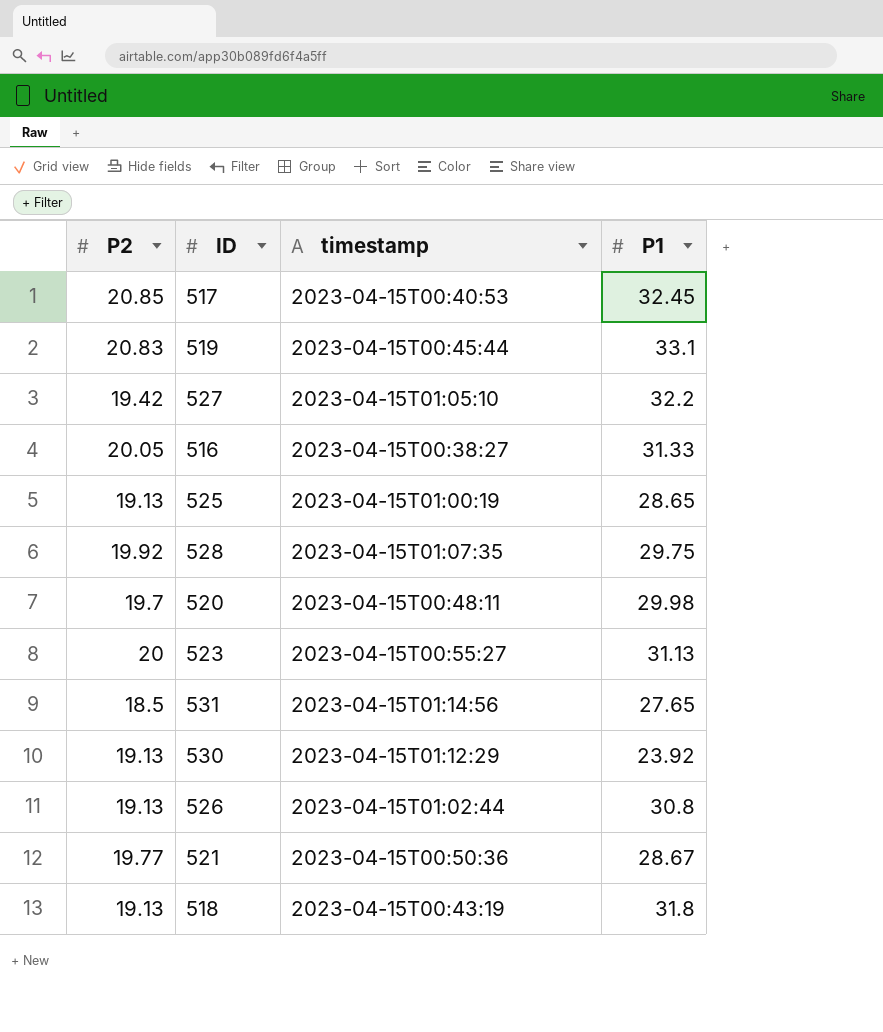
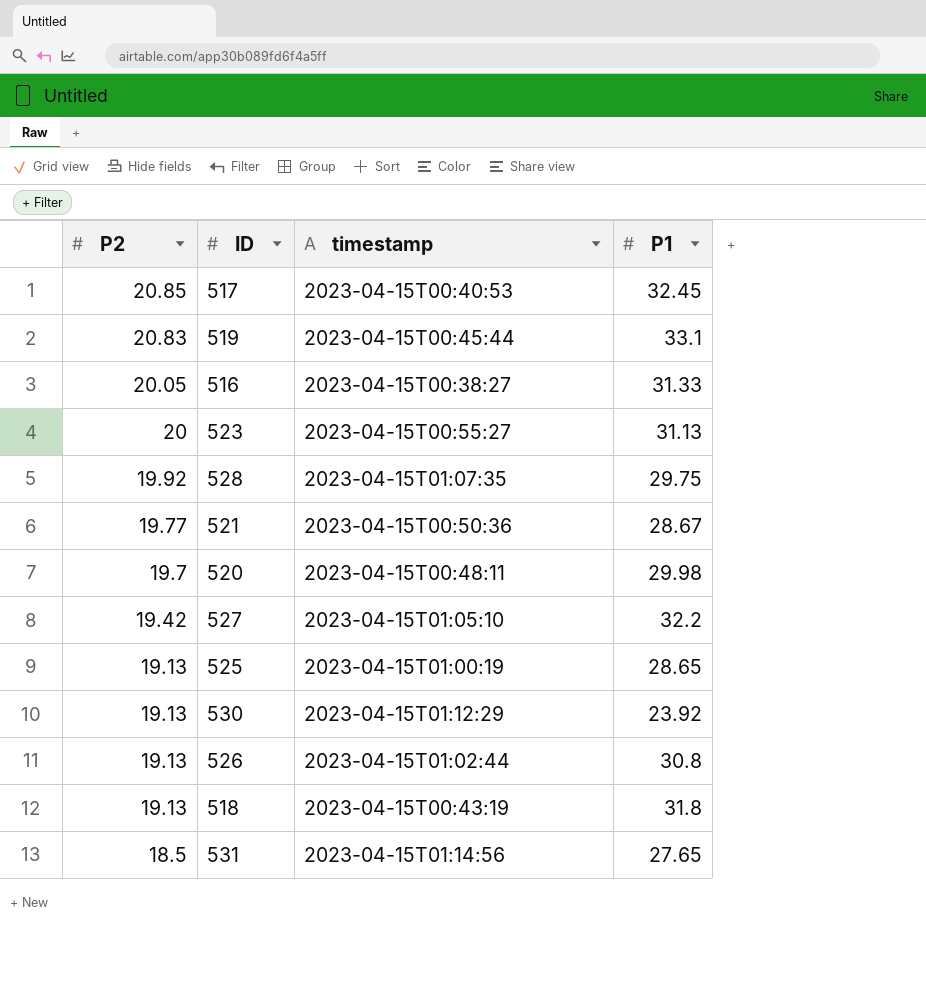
row order: none -> P2 descending

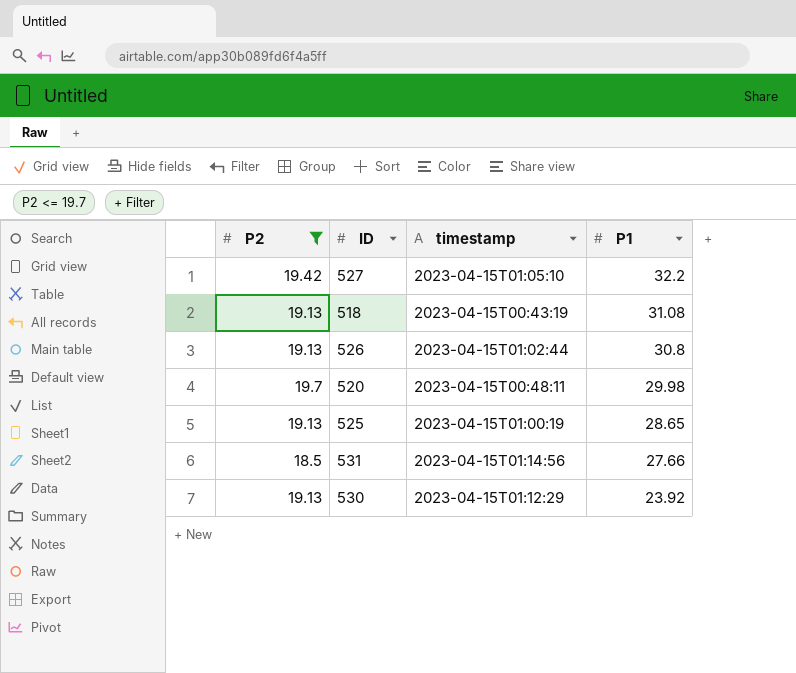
filter: none -> P2 <= 19.7
row order: P2 descending -> P1 descending
518 | P1: 31.8 -> 31.08
531 | P1: 27.65 -> 27.66

